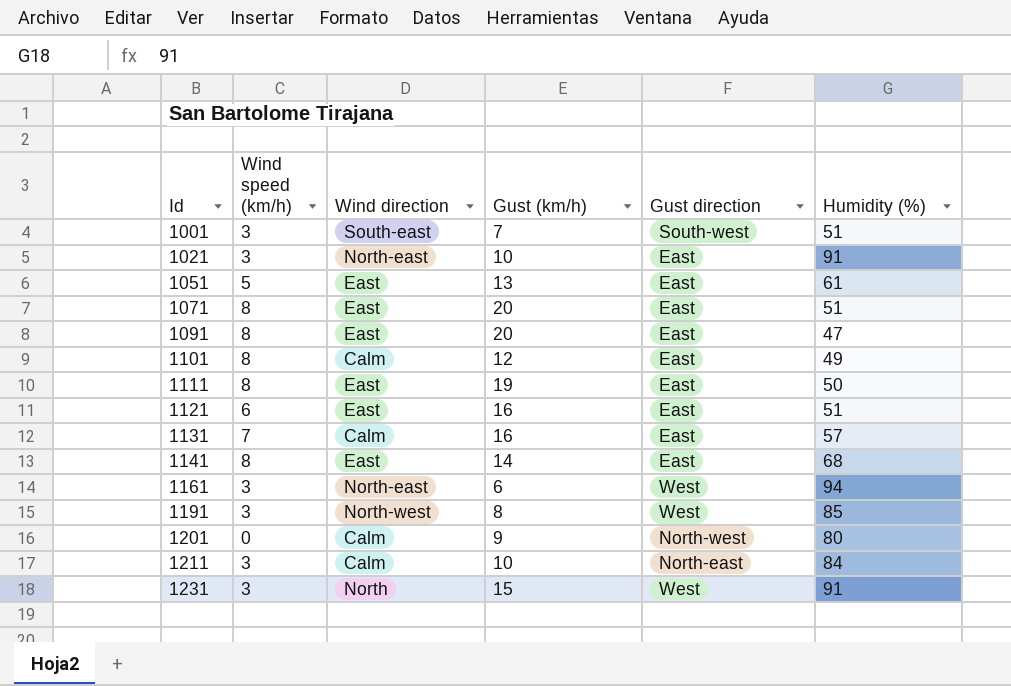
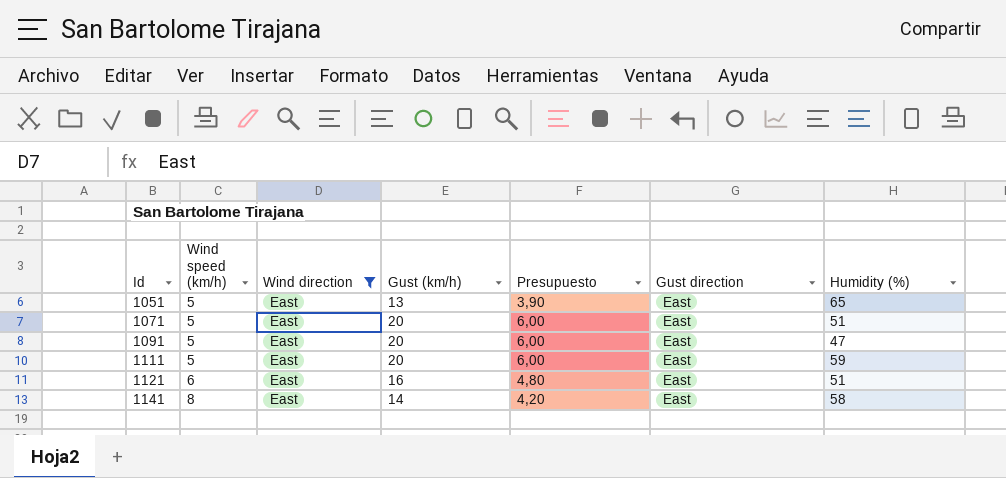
filter: none -> Wind direction = East
column Presupuesto | formula: none -> [Gust (km/h)] * 0,3
1051 | Humidity (%): 61 -> 65
1071 | Wind speed (km/h): 8 -> 5
1091 | Wind speed (km/h): 8 -> 5
1111 | Wind speed (km/h): 8 -> 5
1111 | Gust (km/h): 19 -> 20
1111 | Humidity (%): 50 -> 59
1141 | Humidity (%): 68 -> 58

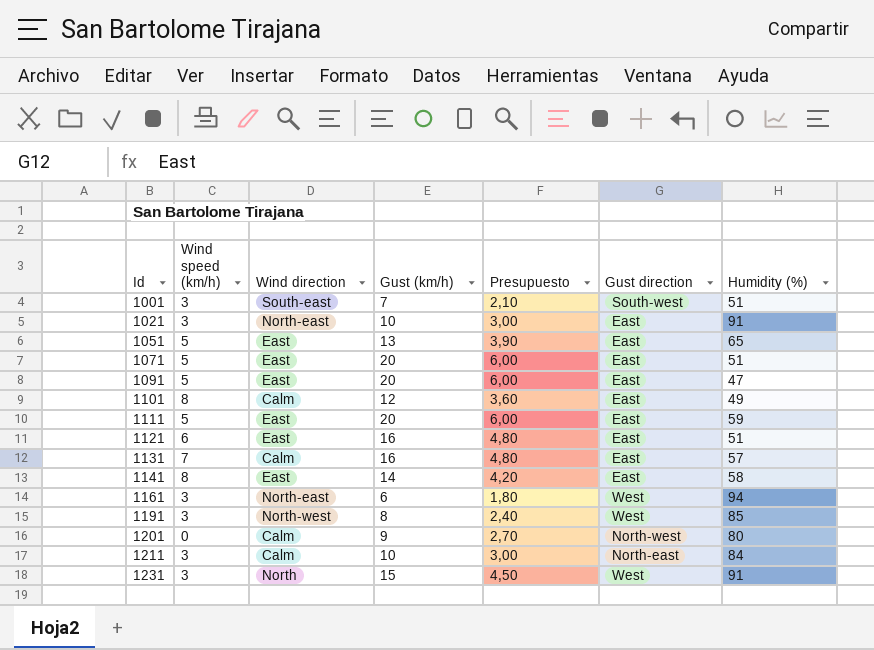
filter: Wind direction = East -> none

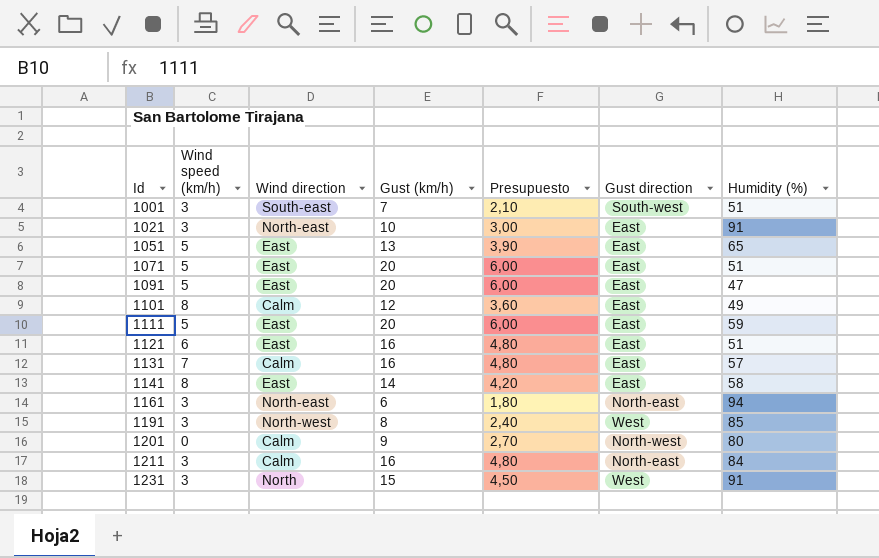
1161 | Gust direction: West -> North-east
1211 | Gust (km/h): 10 -> 16
1211 | Presupuesto: 3,00 -> 4,80

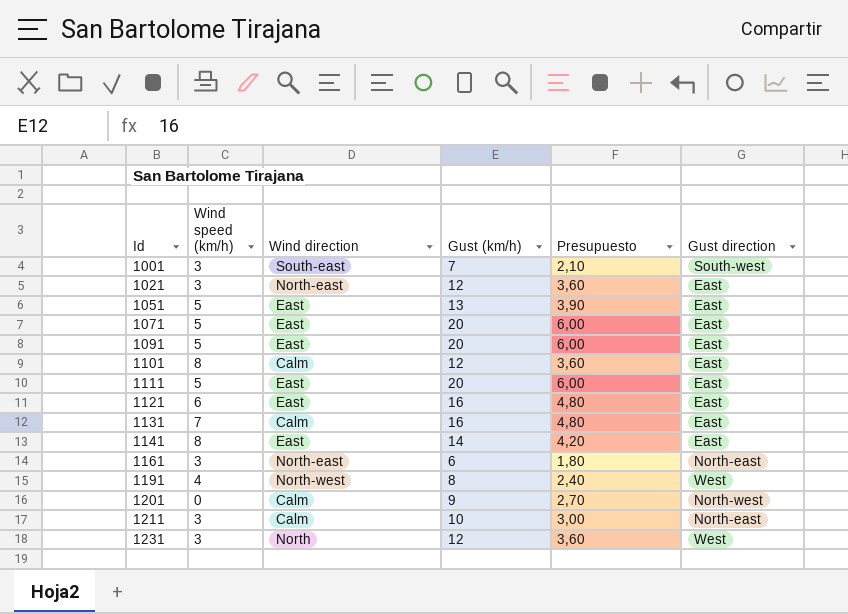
column Humidity (%) | position: 7 -> none
1021 | Gust (km/h): 10 -> 12
1021 | Presupuesto: 3,00 -> 3,60
1191 | Wind speed (km/h): 3 -> 4
1211 | Gust (km/h): 16 -> 10
1211 | Presupuesto: 4,80 -> 3,00
1231 | Gust (km/h): 15 -> 12
1231 | Presupuesto: 4,50 -> 3,60

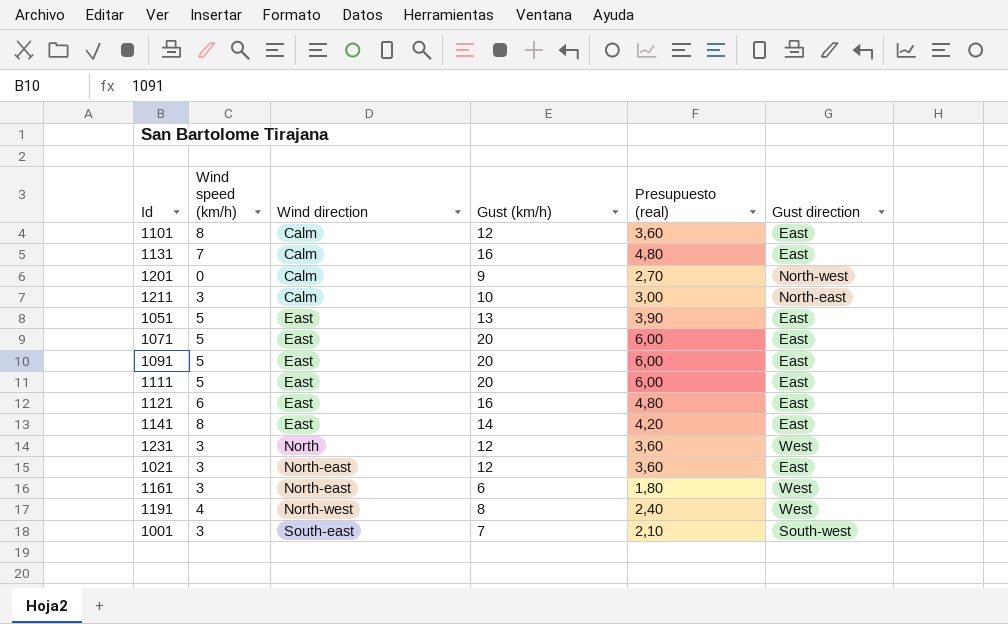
row order: Id ascending -> Wind direction ascending
column name: Presupuesto -> Presupuesto (real)
1161 | Gust direction: North-east -> West

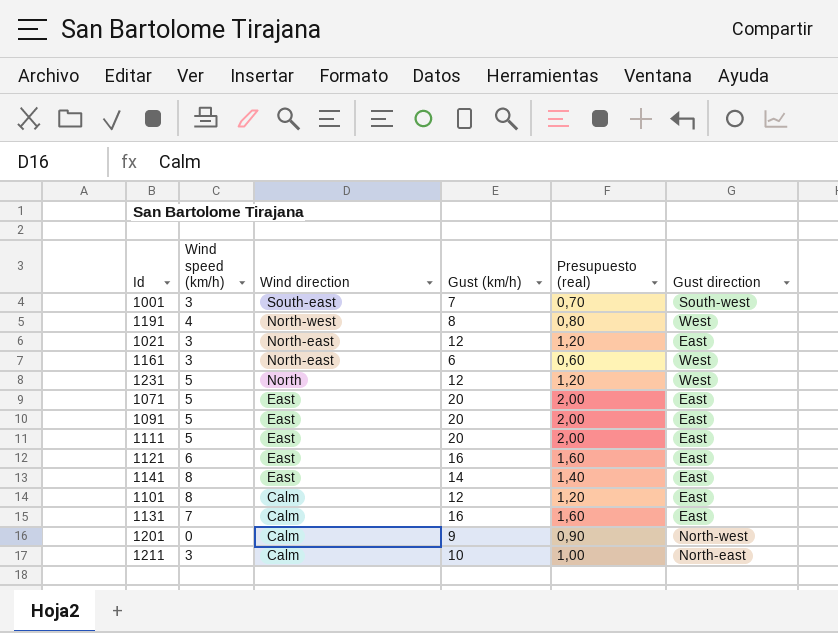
row order: Wind direction ascending -> Wind direction descending
column Presupuesto (real) | formula: [Gust (km/h)] * 0,3 -> [Gust (km/h)] * 0,1
row 1051: 5 | East | 13 | 3,90 | East -> none
1231 | Wind speed (km/h): 3 -> 5

